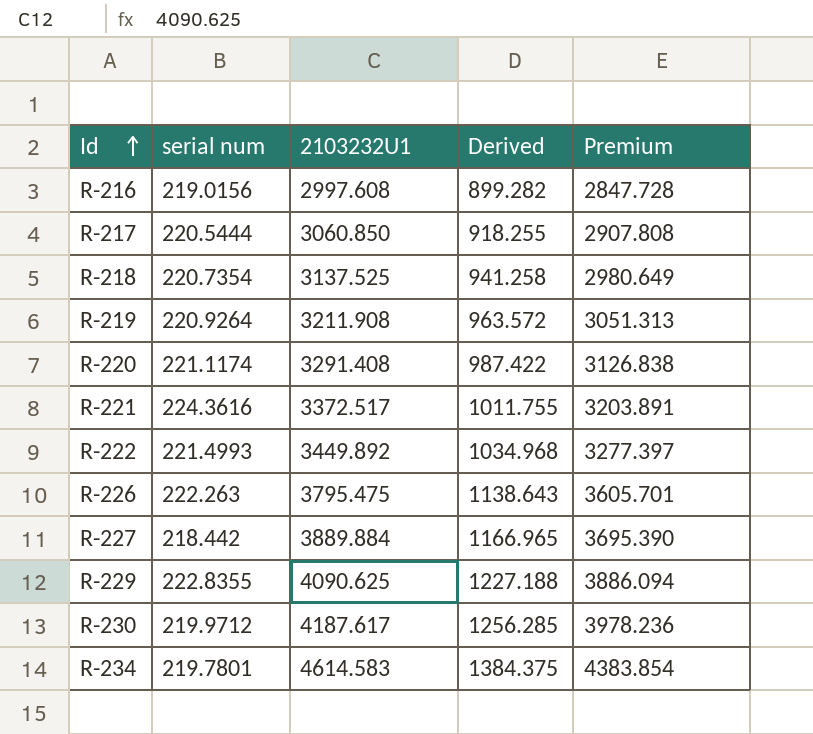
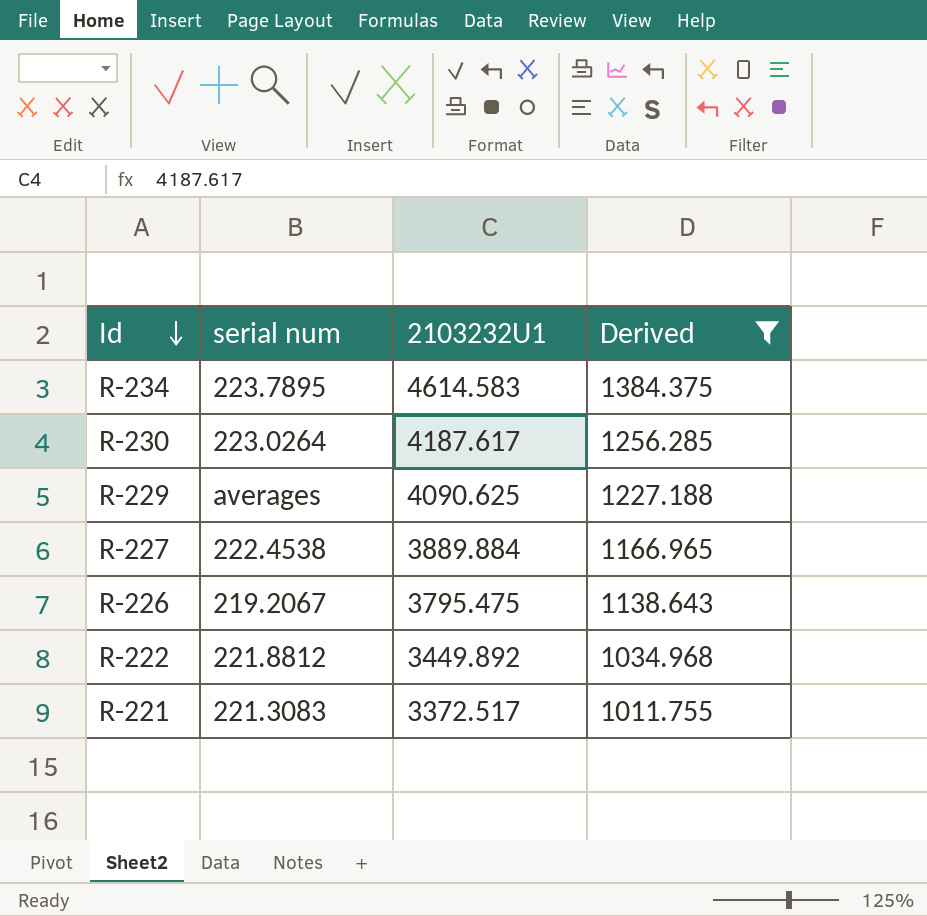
filter: none -> Derived >= 1011.755
row order: Id ascending -> Id descending
column Premium | formula: [2103232U1] * 0.95 -> none
R-234 | serial num: 219.7801 -> 223.7895
R-230 | serial num: 219.9712 -> 223.0264
R-229 | serial num: 222.8355 -> averages
R-227 | serial num: 218.442 -> 222.4538
R-226 | serial num: 222.263 -> 219.2067
R-222 | serial num: 221.4993 -> 221.8812
R-221 | serial num: 224.3616 -> 221.3083

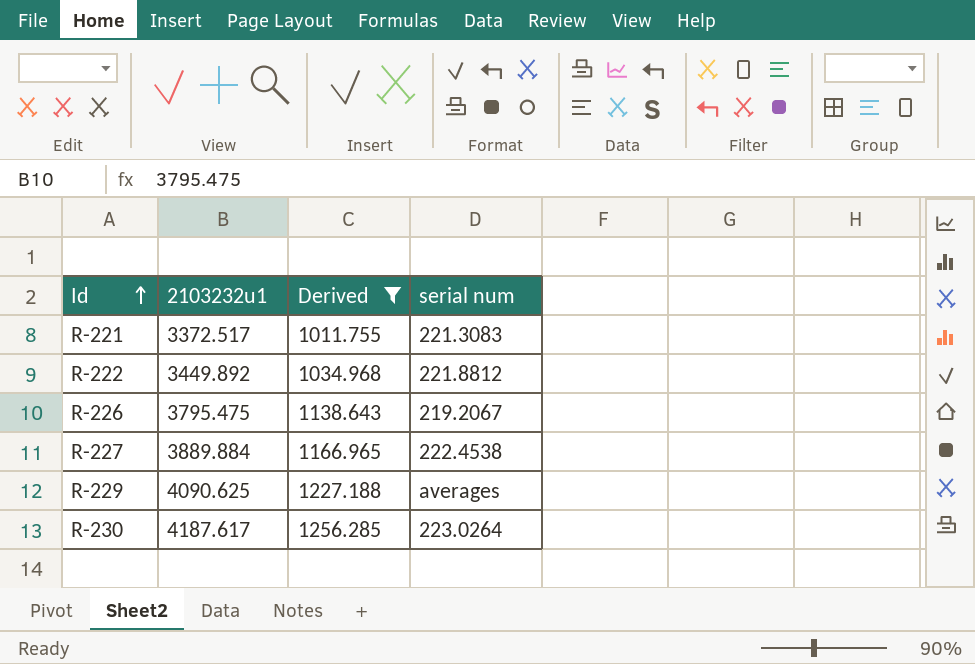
row order: Id descending -> Id ascending
column name: 2103232U1 -> 2103232u1
column serial num | position: 2 -> 4
row R-234: 223.7895 | 4614.583 | 1384.375 -> none

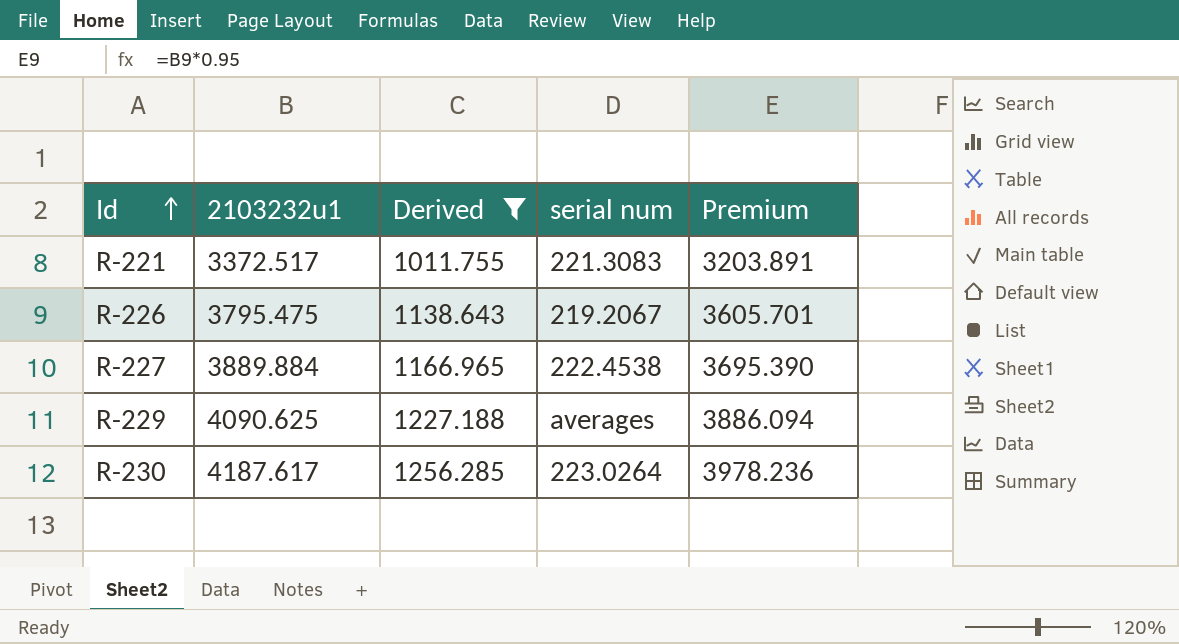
column Premium | formula: none -> [2103232u1] * 0.95
row R-222: 3449.892 | 1034.968 | 221.8812 -> none

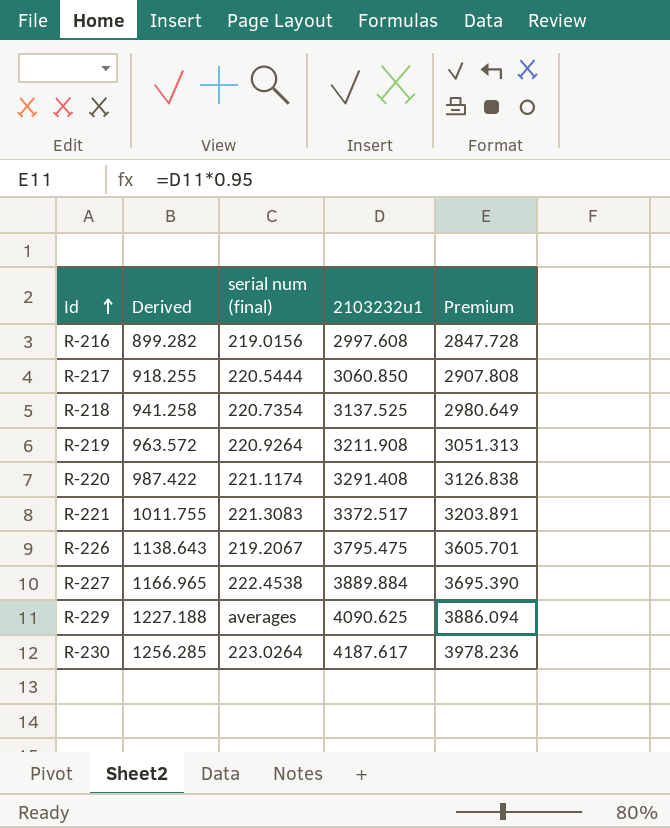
filter: Derived >= 1011.755 -> none
column name: serial num -> serial num (final)
column 2103232u1 | position: 2 -> 4

